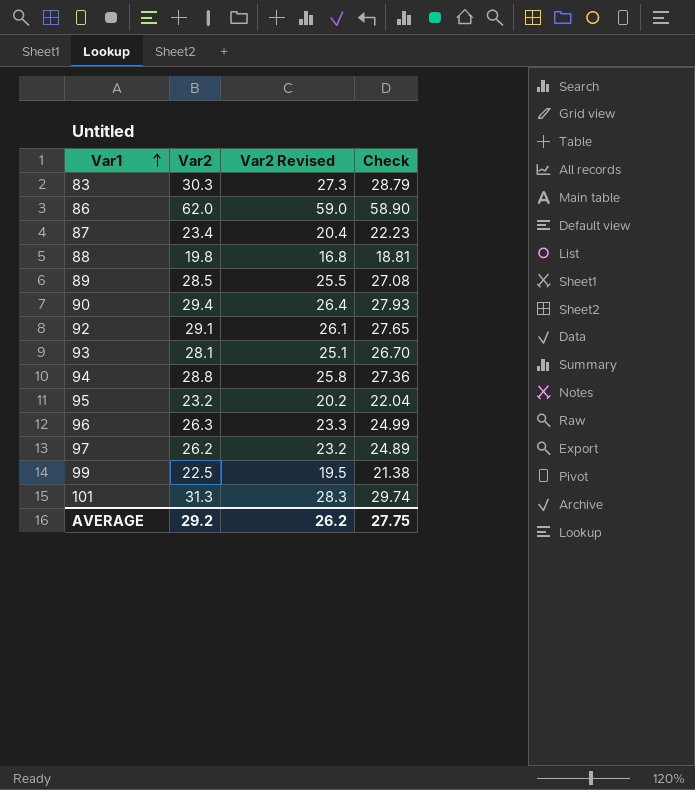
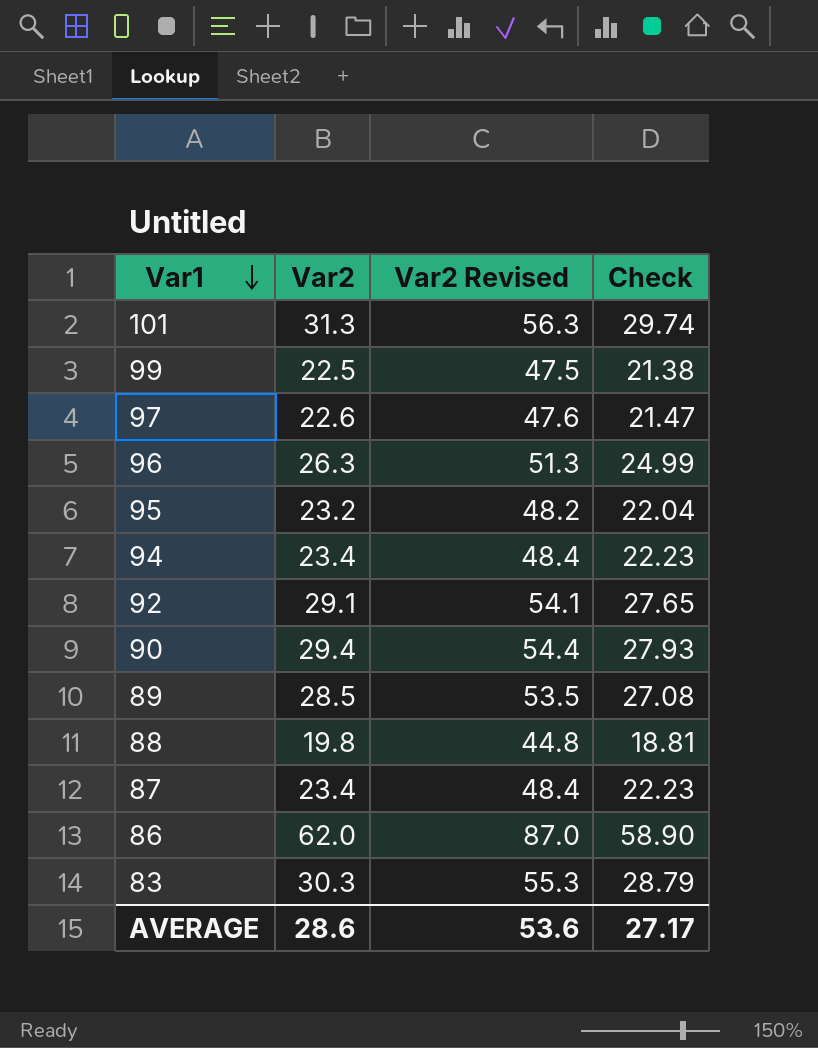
row order: Var1 ascending -> Var1 descending
column Var2 Revised | formula: [Var2] - 3 -> [Var2] + 25
row 93: 28.1 | 25.1 | 26.70 -> none
97 | Var2: 26.2 -> 22.6
97 | Check: 24.89 -> 21.47
94 | Var2: 28.8 -> 23.4
94 | Check: 27.36 -> 22.23
AVERAGE | Var2: 29.2 -> 28.6
AVERAGE | Var2 Revised: 26.2 -> 53.6
AVERAGE | Check: 27.75 -> 27.17

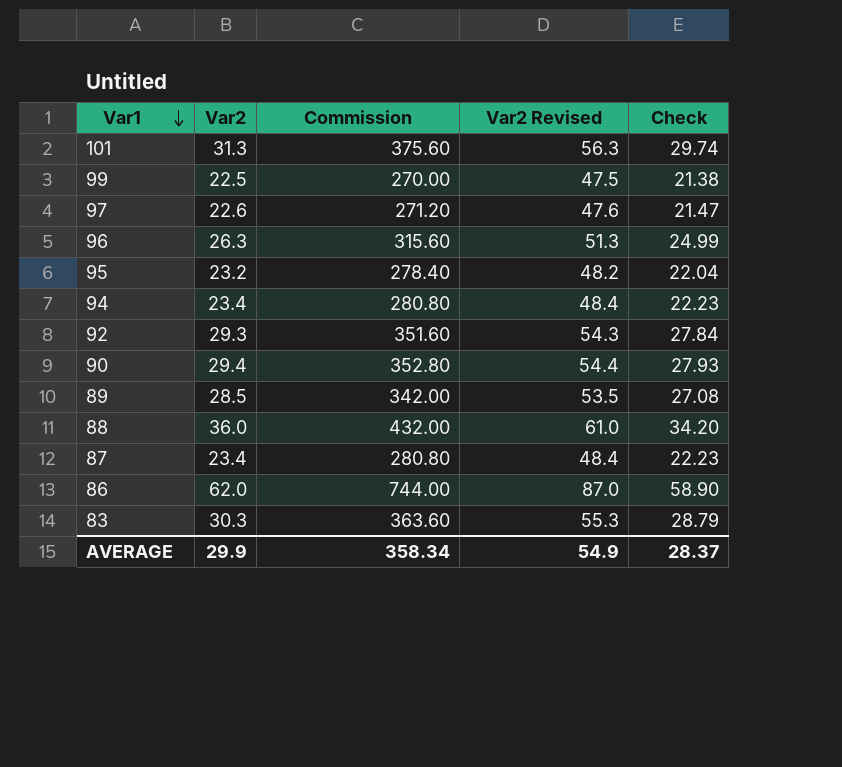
column Commission | formula: none -> [Var2] * 12
92 | Var2: 29.1 -> 29.3
92 | Var2 Revised: 54.1 -> 54.3
92 | Check: 27.65 -> 27.84
88 | Var2: 19.8 -> 36.0
88 | Var2 Revised: 44.8 -> 61.0
88 | Check: 18.81 -> 34.20
AVERAGE | Var2: 28.6 -> 29.9
AVERAGE | Var2 Revised: 53.6 -> 54.9
AVERAGE | Check: 27.17 -> 28.37

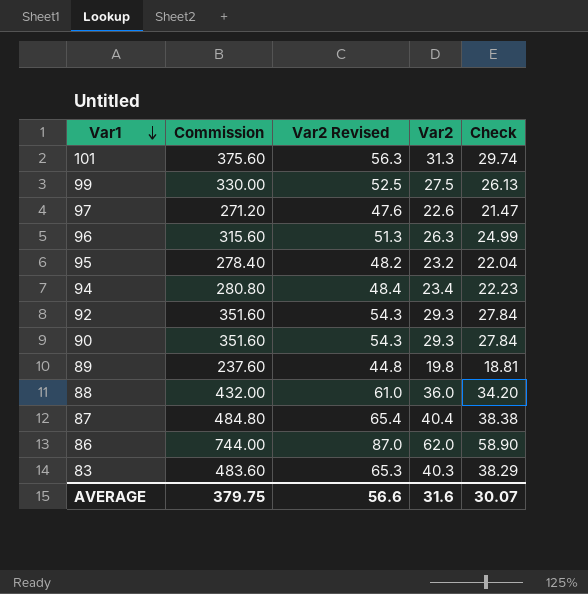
column Var2 | position: 2 -> 4
99 | Commission: 270.00 -> 330.00
99 | Var2 Revised: 47.5 -> 52.5
99 | Var2: 22.5 -> 27.5
99 | Check: 21.38 -> 26.13
90 | Commission: 352.80 -> 351.60
90 | Var2 Revised: 54.4 -> 54.3
90 | Var2: 29.4 -> 29.3
90 | Check: 27.93 -> 27.84
89 | Commission: 342.00 -> 237.60
89 | Var2 Revised: 53.5 -> 44.8
89 | Var2: 28.5 -> 19.8
89 | Check: 27.08 -> 18.81
87 | Commission: 280.80 -> 484.80
87 | Var2 Revised: 48.4 -> 65.4
87 | Var2: 23.4 -> 40.4
87 | Check: 22.23 -> 38.38
83 | Commission: 363.60 -> 483.60
83 | Var2 Revised: 55.3 -> 65.3
83 | Var2: 30.3 -> 40.3
83 | Check: 28.79 -> 38.29
AVERAGE | Commission: 358.34 -> 379.75
AVERAGE | Var2 Revised: 54.9 -> 56.6
AVERAGE | Var2: 29.9 -> 31.6
AVERAGE | Check: 28.37 -> 30.07

